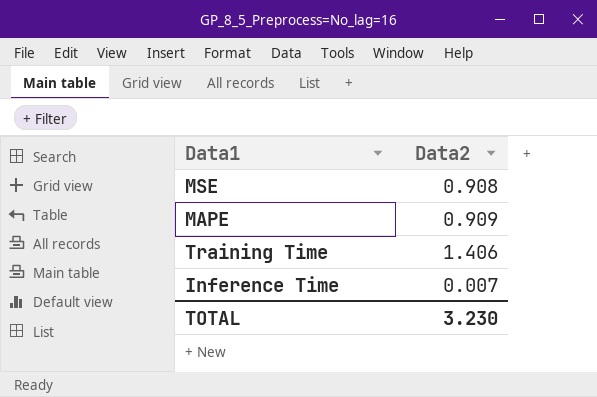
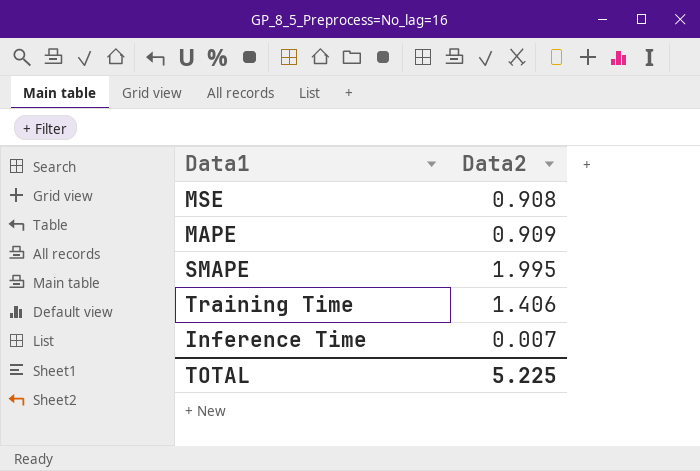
row SMAPE: none -> 1.995
TOTAL | Data2: 3.230 -> 5.225

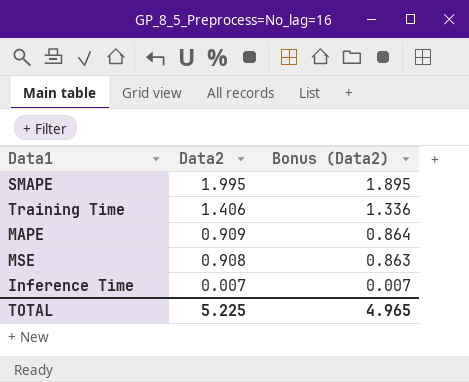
row order: none -> Data2 descending
column Bonus (Data2) | formula: none -> [Data2] * 0.95

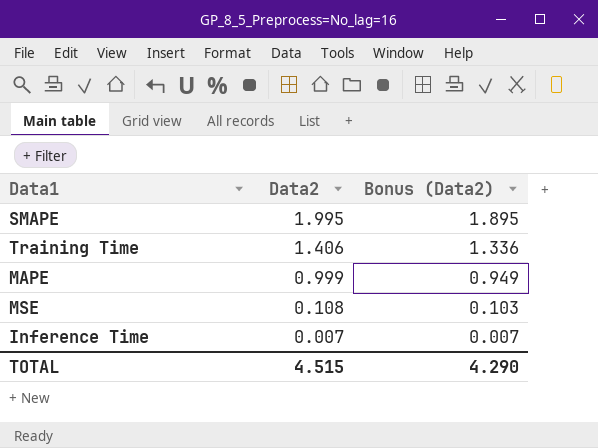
MAPE | Data2: 0.909 -> 0.999
MAPE | Bonus (Data2): 0.864 -> 0.949
MSE | Data2: 0.908 -> 0.108
MSE | Bonus (Data2): 0.863 -> 0.103
TOTAL | Data2: 5.225 -> 4.515
TOTAL | Bonus (Data2): 4.965 -> 4.290

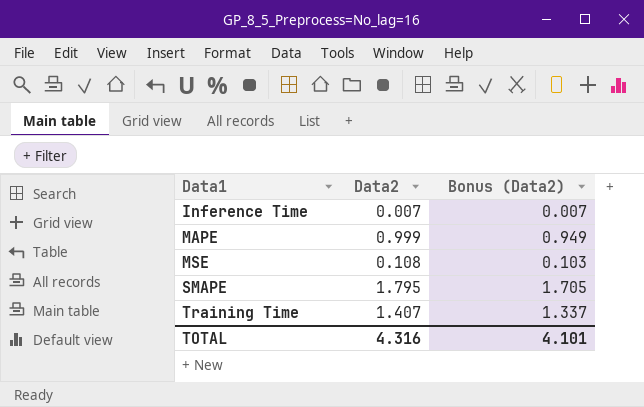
row order: Data2 descending -> Data1 ascending
SMAPE | Data2: 1.995 -> 1.795
SMAPE | Bonus (Data2): 1.895 -> 1.705
Training Time | Data2: 1.406 -> 1.407
Training Time | Bonus (Data2): 1.336 -> 1.337
TOTAL | Data2: 4.515 -> 4.316
TOTAL | Bonus (Data2): 4.290 -> 4.101

